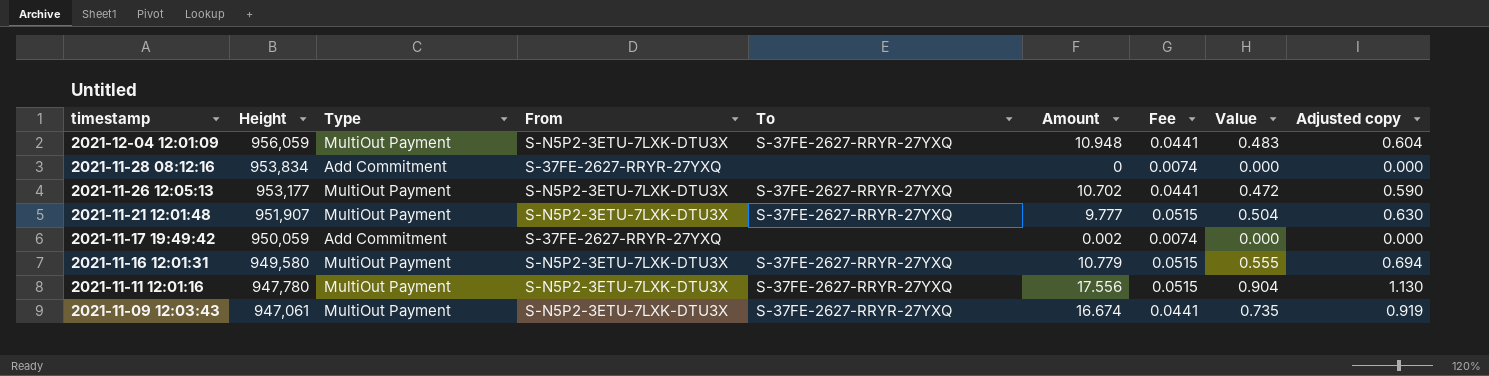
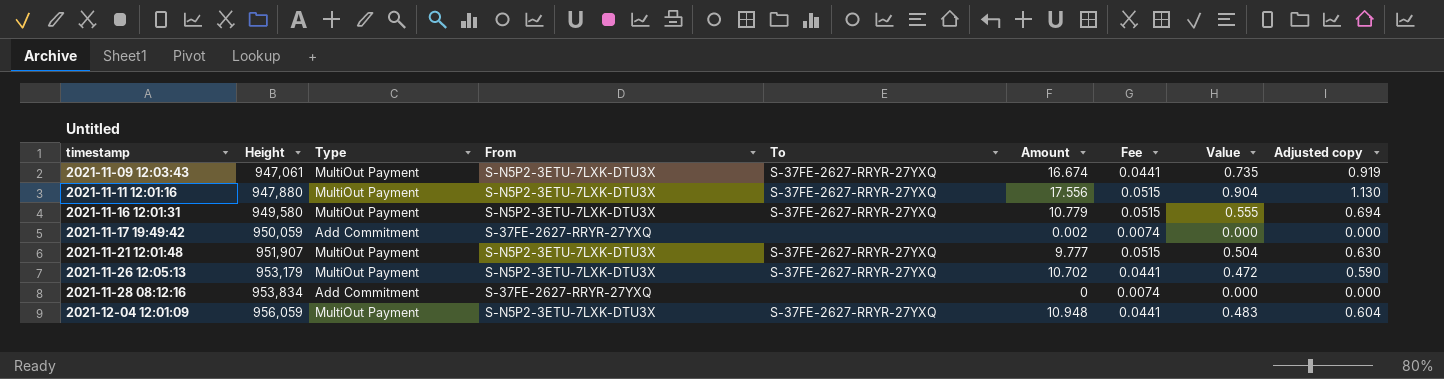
row order: timestamp descending -> timestamp ascending
2021-11-11 12:01:16 | Height: 947,780 -> 947,880
2021-11-26 12:05:13 | Height: 953,177 -> 953,179

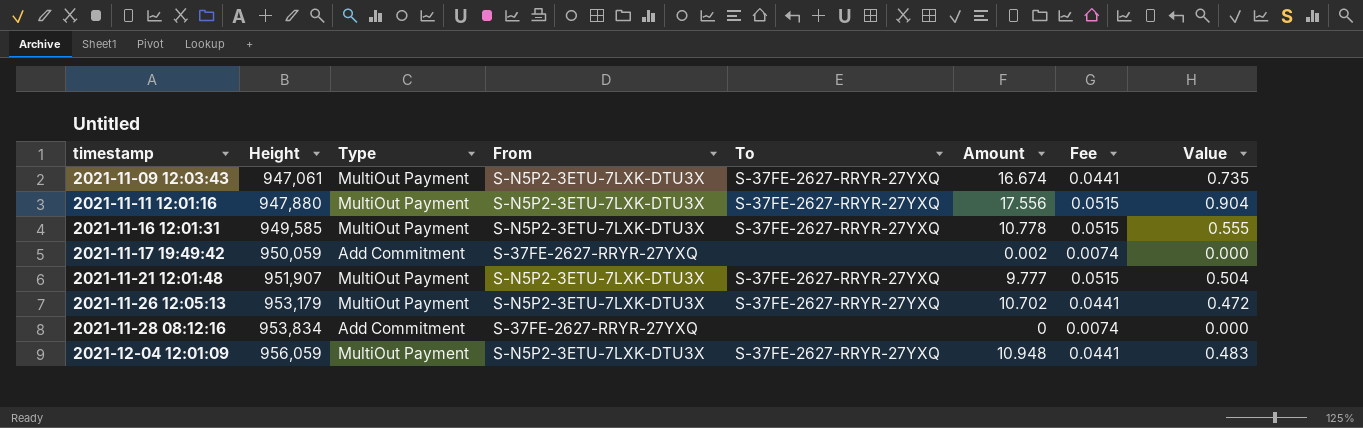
column Adjusted copy | formula: [Value] * 1.25 -> none
2021-11-16 12:01:31 | Height: 949,580 -> 949,585
2021-11-16 12:01:31 | Amount: 10.779 -> 10.778

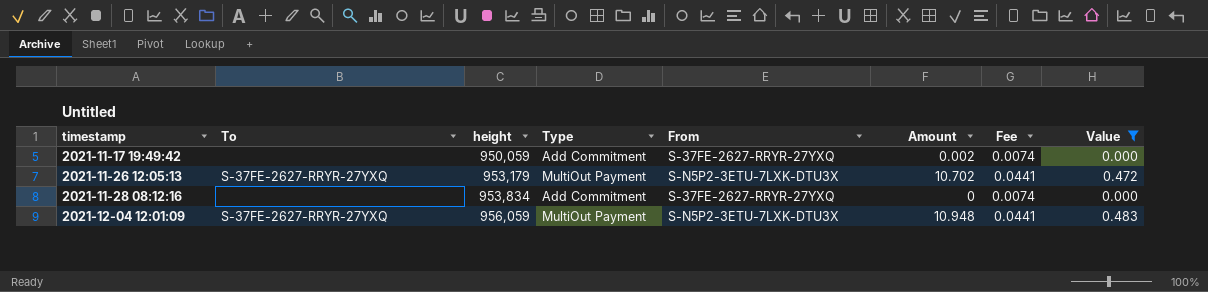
filter: none -> Value <= 0.483
column To | position: 5 -> 2
column name: Height -> height

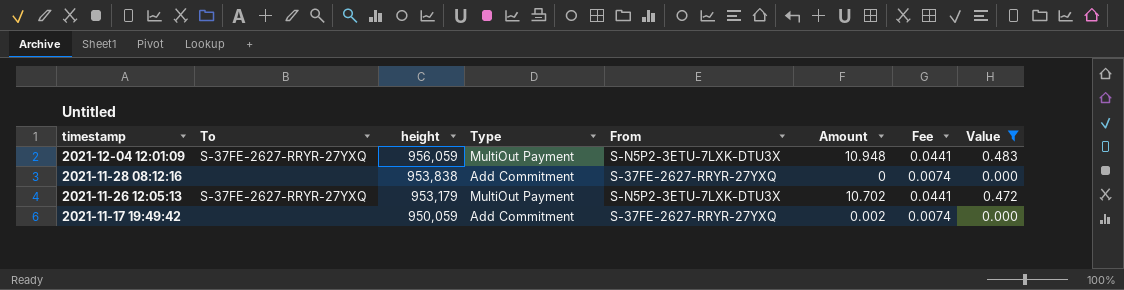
row order: timestamp ascending -> timestamp descending
2021-11-28 08:12:16 | height: 953,834 -> 953,838

